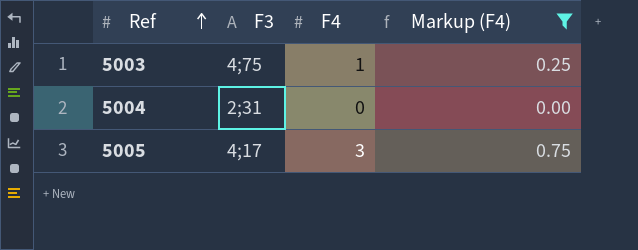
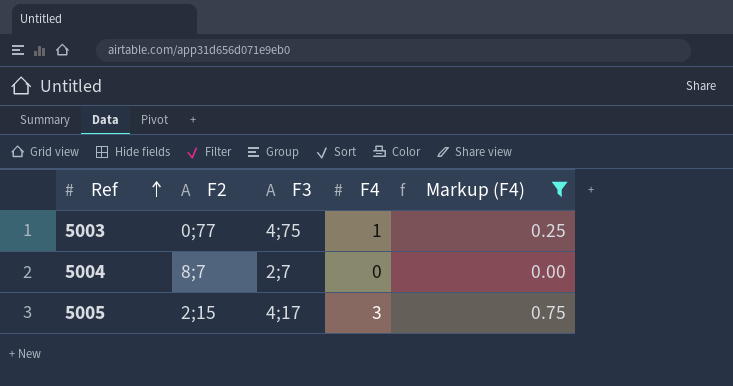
column F2 | position: none -> 2
5004 | F3: 2;31 -> 2;7

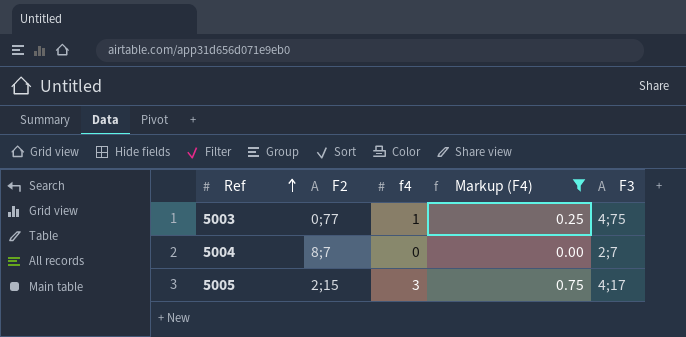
column name: F4 -> f4
column F3 | position: 3 -> 5

